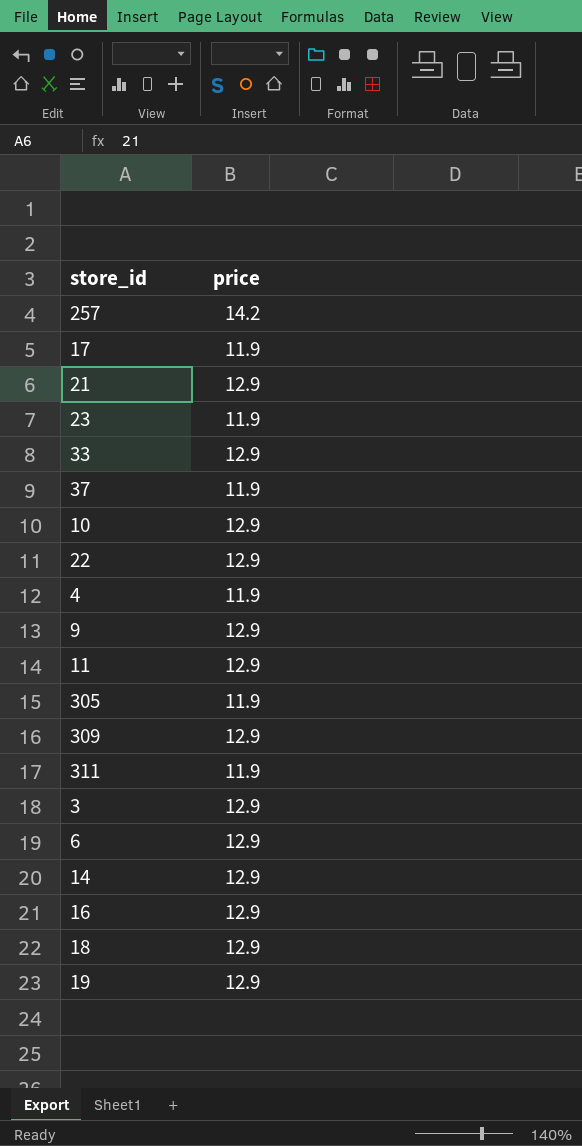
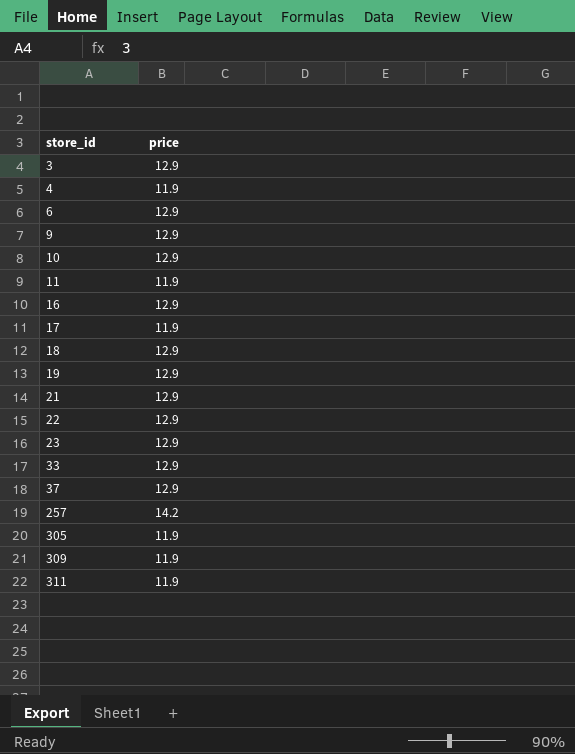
row order: none -> store_id ascending
row 14: 12.9 -> none
11 | price: 12.9 -> 11.9
23 | price: 11.9 -> 12.9
37 | price: 11.9 -> 12.9
309 | price: 12.9 -> 11.9

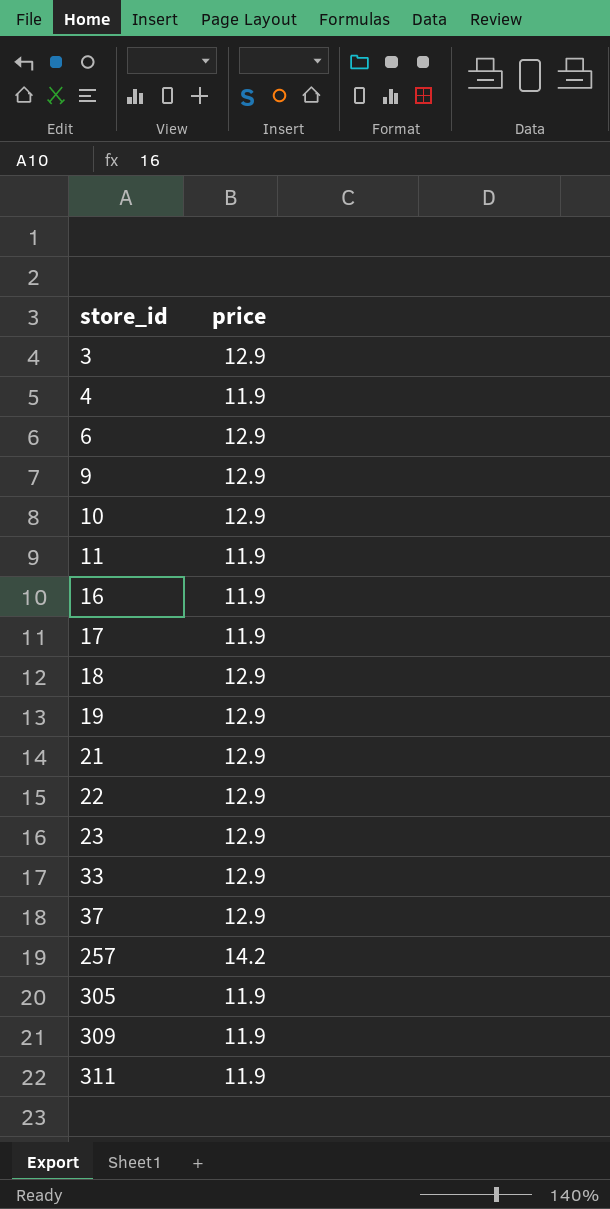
16 | price: 12.9 -> 11.9

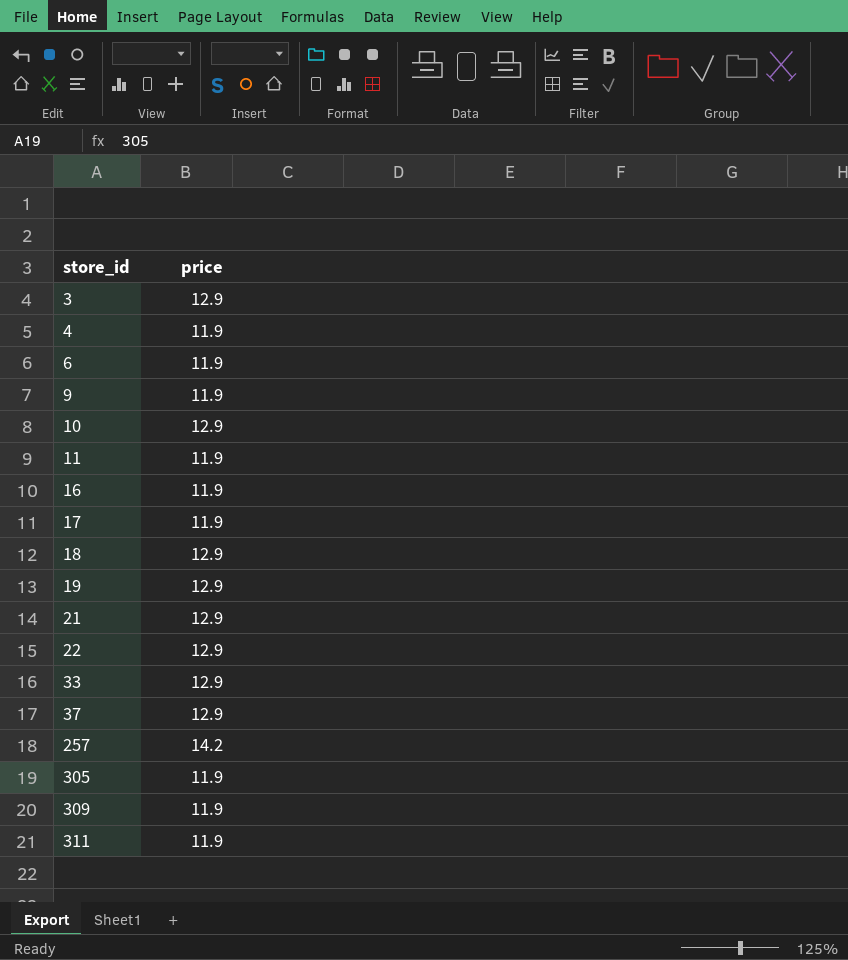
row 23: 12.9 -> none
6 | price: 12.9 -> 11.9
9 | price: 12.9 -> 11.9

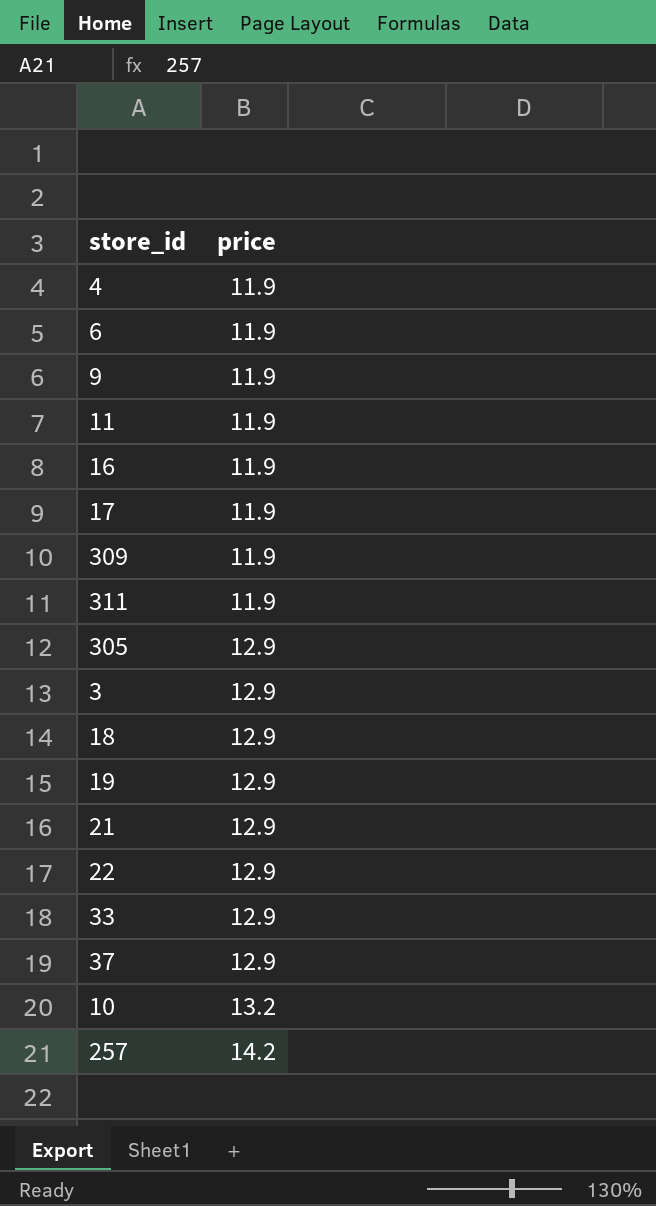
row order: store_id ascending -> price ascending
305 | price: 11.9 -> 12.9
10 | price: 12.9 -> 13.2

